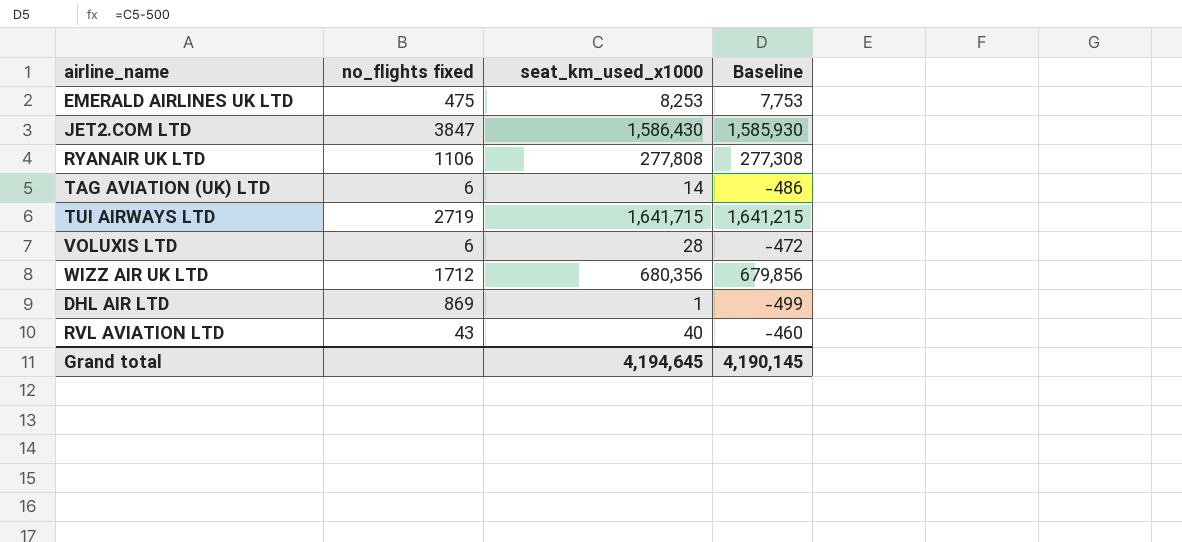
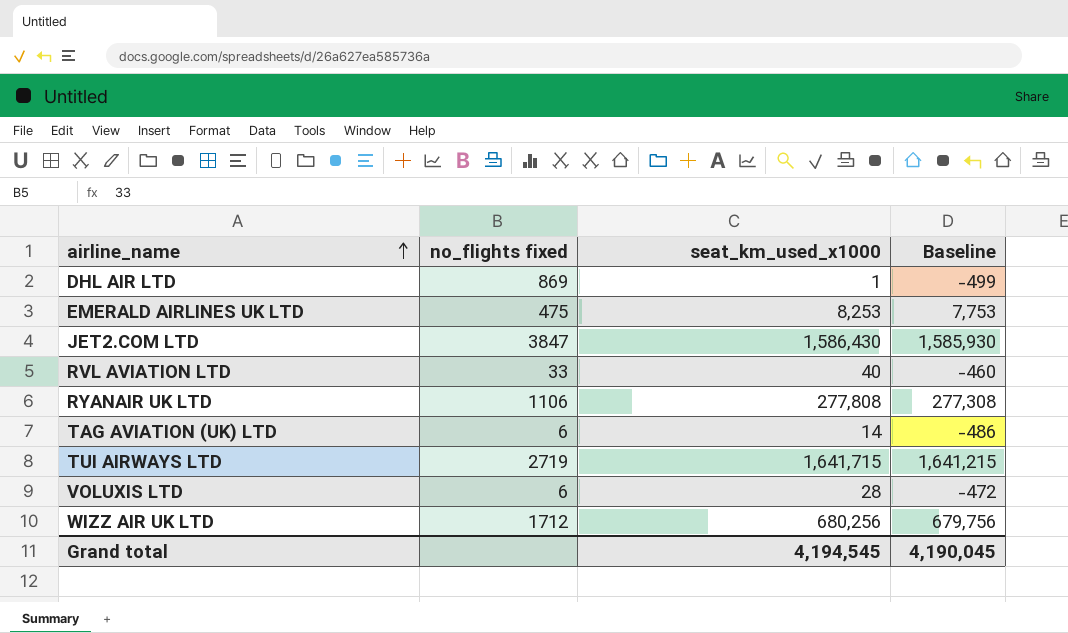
row order: none -> airline_name ascending
RVL AVIATION LTD | no_flights fixed: 43 -> 33
WIZZ AIR UK LTD | seat_km_used_x1000: 680,356 -> 680,256
WIZZ AIR UK LTD | Baseline: 679,856 -> 679,756
Grand total | seat_km_used_x1000: 4,194,645 -> 4,194,545
Grand total | Baseline: 4,190,145 -> 4,190,045

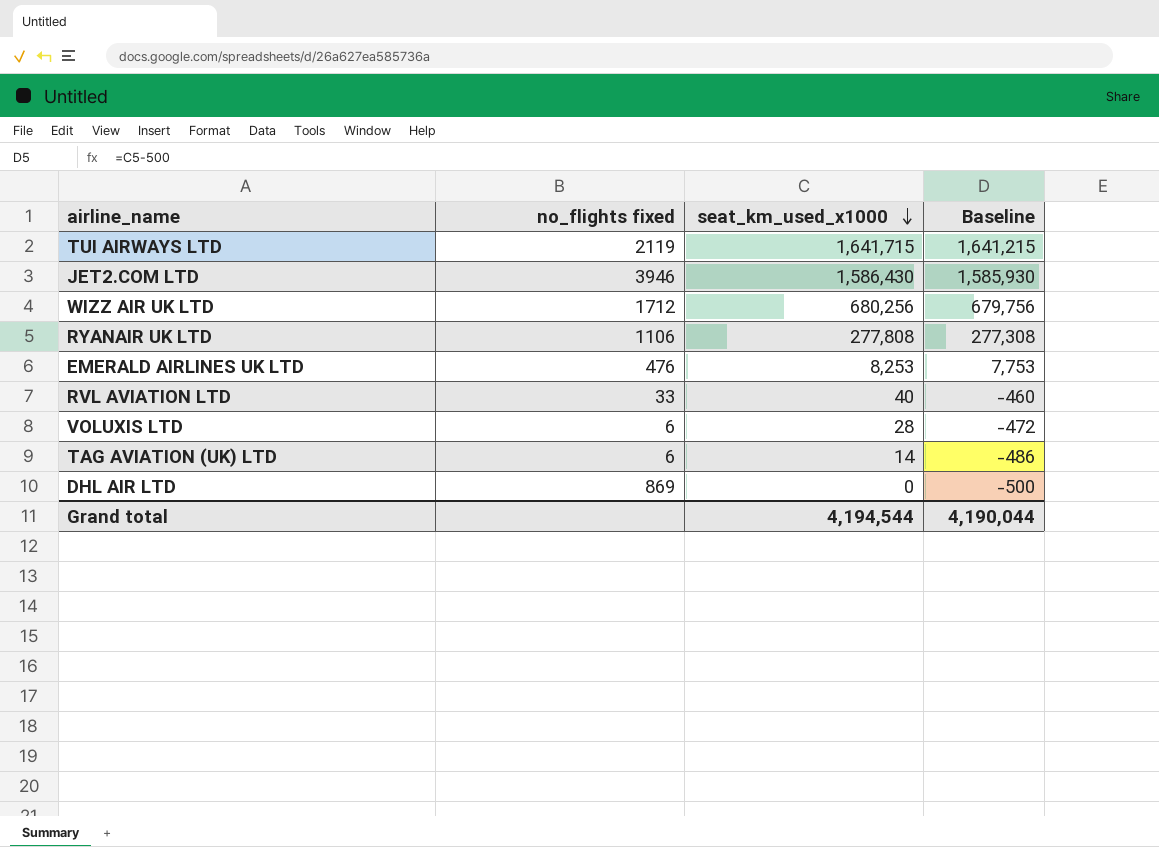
row order: airline_name ascending -> seat_km_used_x1000 descending
TUI AIRWAYS LTD | no_flights fixed: 2719 -> 2119
JET2.COM LTD | no_flights fixed: 3847 -> 3946
EMERALD AIRLINES UK LTD | no_flights fixed: 475 -> 476
DHL AIR LTD | seat_km_used_x1000: 1 -> 0
DHL AIR LTD | Baseline: -499 -> -500
Grand total | seat_km_used_x1000: 4,194,545 -> 4,194,544
Grand total | Baseline: 4,190,045 -> 4,190,044

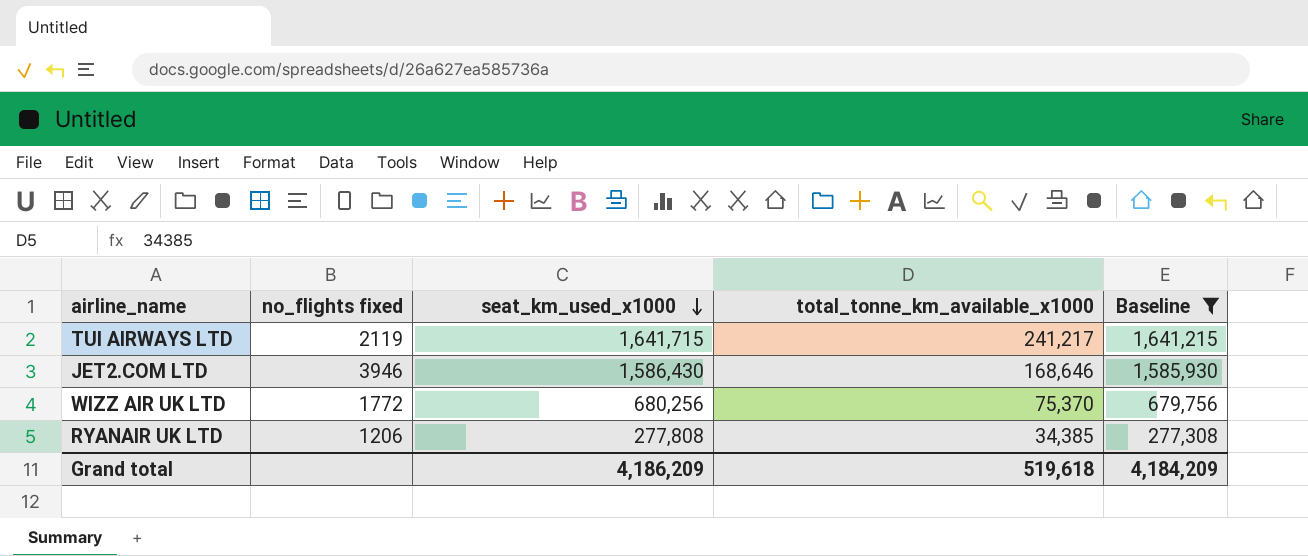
filter: none -> Baseline >= 277,308
column total_tonne_km_available_x1000 | position: none -> 4
WIZZ AIR UK LTD | no_flights fixed: 1712 -> 1772
RYANAIR UK LTD | no_flights fixed: 1106 -> 1206
Grand total | seat_km_used_x1000: 4,194,544 -> 4,186,209
Grand total | Baseline: 4,190,044 -> 4,184,209

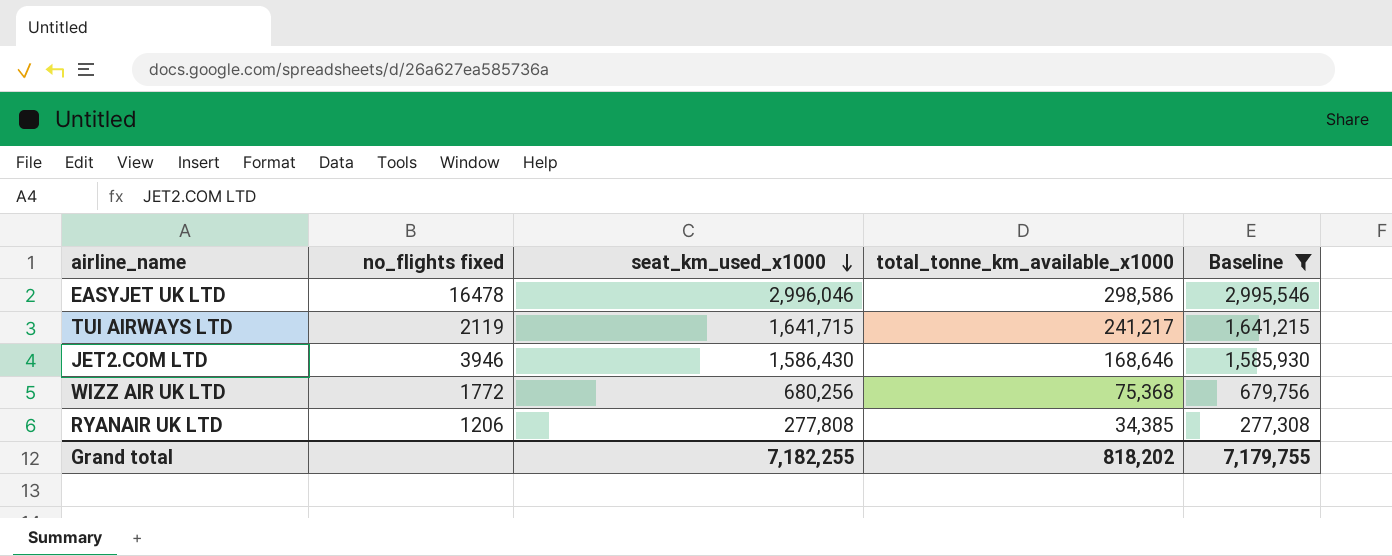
row EASYJET UK LTD: none -> 16478 | 2,996,046 | 298,586 | 2,995,546
WIZZ AIR UK LTD | total_tonne_km_available_x1000: 75,370 -> 75,368
Grand total | seat_km_used_x1000: 4,186,209 -> 7,182,255
Grand total | total_tonne_km_available_x1000: 519,618 -> 818,202
Grand total | Baseline: 4,184,209 -> 7,179,755

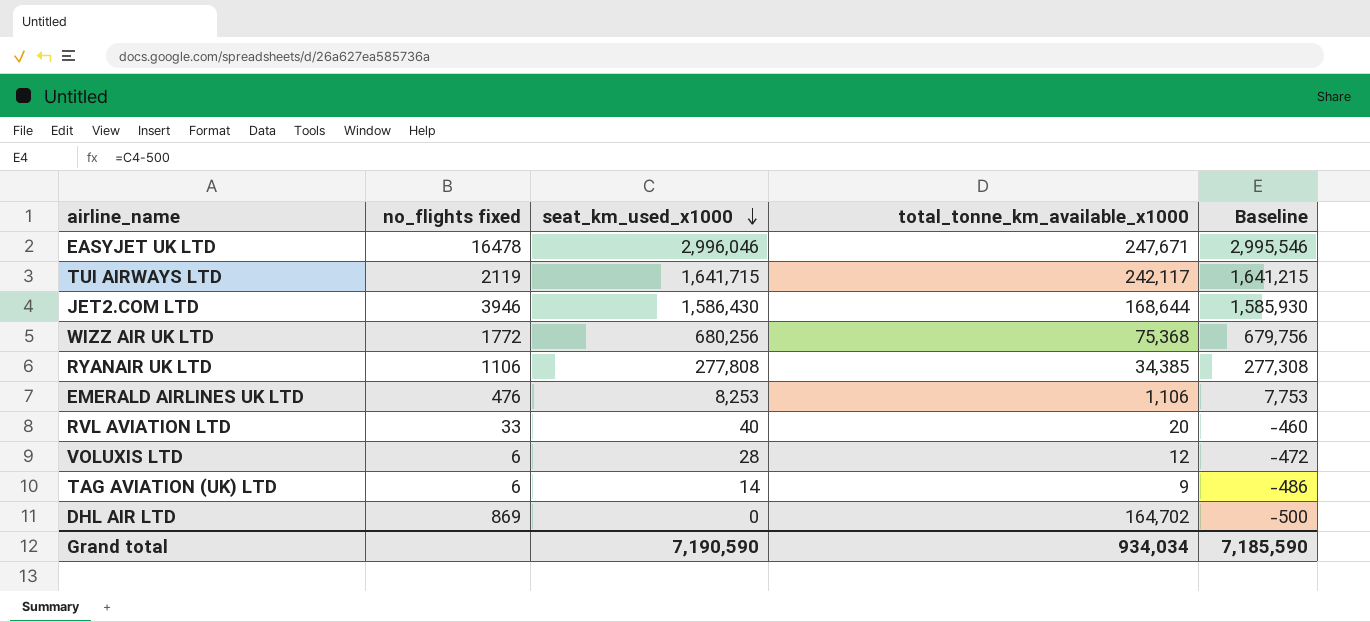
filter: Baseline >= 277,308 -> none
EASYJET UK LTD | total_tonne_km_available_x1000: 298,586 -> 247,671
TUI AIRWAYS LTD | total_tonne_km_available_x1000: 241,217 -> 242,117
JET2.COM LTD | total_tonne_km_available_x1000: 168,646 -> 168,644
RYANAIR UK LTD | no_flights fixed: 1206 -> 1106
Grand total | seat_km_used_x1000: 7,182,255 -> 7,190,590
Grand total | total_tonne_km_available_x1000: 818,202 -> 934,034
Grand total | Baseline: 7,179,755 -> 7,185,590

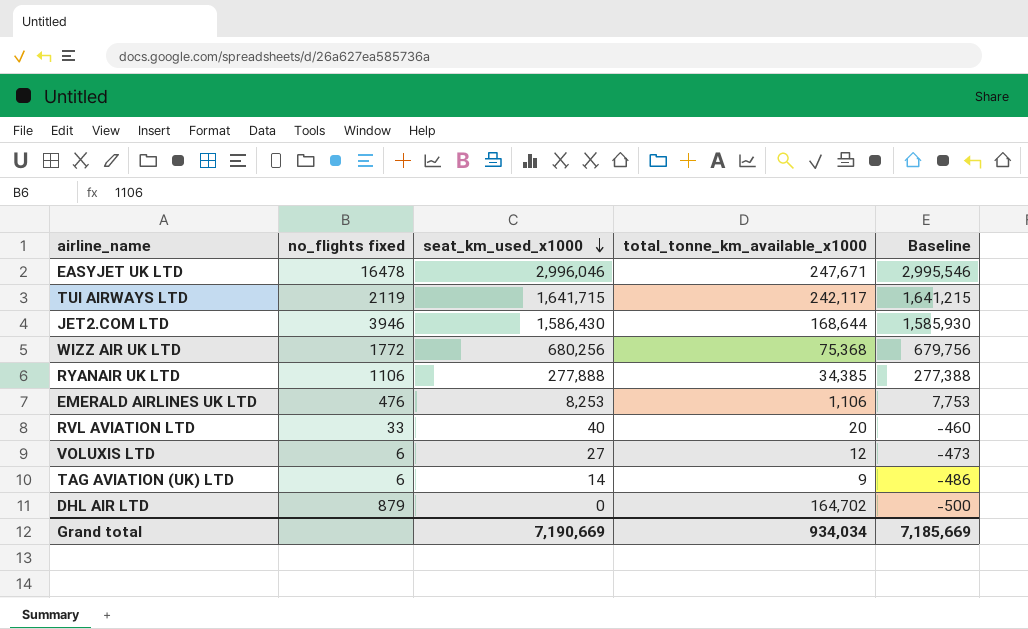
RYANAIR UK LTD | seat_km_used_x1000: 277,808 -> 277,888
RYANAIR UK LTD | Baseline: 277,308 -> 277,388
VOLUXIS LTD | seat_km_used_x1000: 28 -> 27
VOLUXIS LTD | Baseline: -472 -> -473
DHL AIR LTD | no_flights fixed: 869 -> 879
Grand total | seat_km_used_x1000: 7,190,590 -> 7,190,669
Grand total | Baseline: 7,185,590 -> 7,185,669

